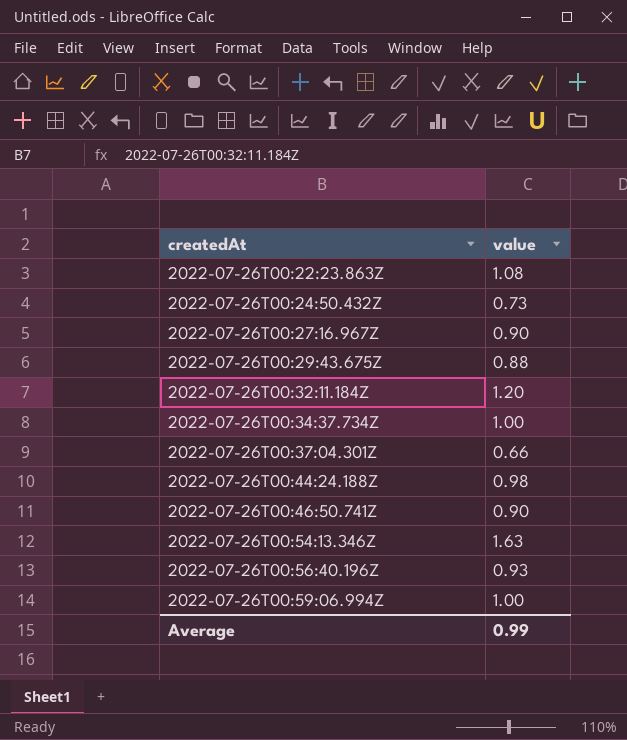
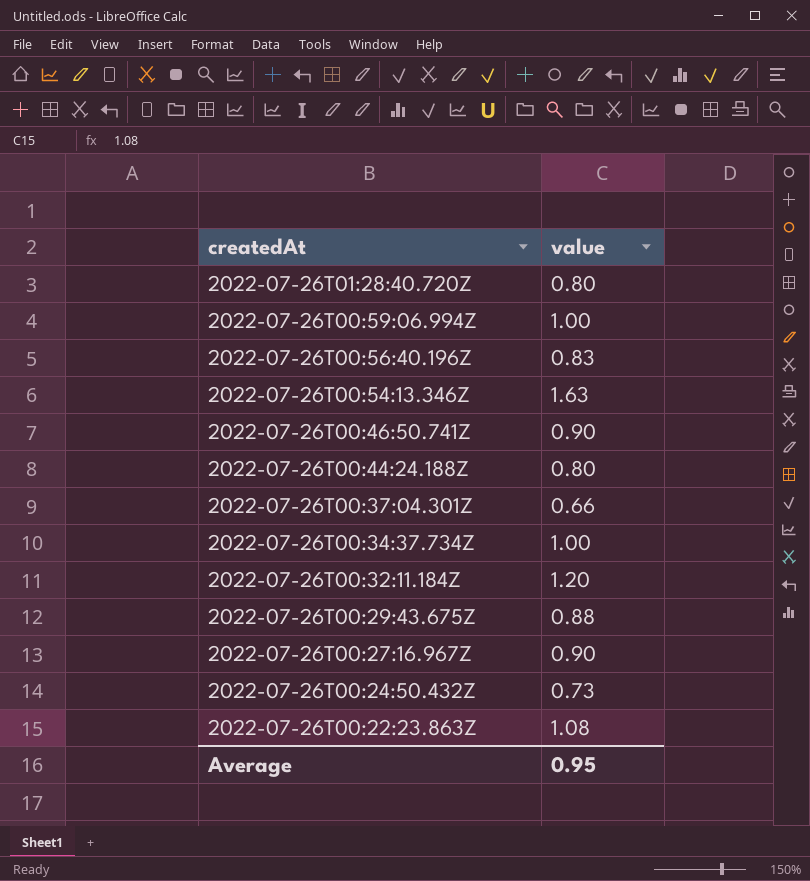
row order: createdAt ascending -> createdAt descending
row 2022-07-26T01:28:40.720Z: none -> 0.80
2022-07-26T00:56:40.196Z | value: 0.93 -> 0.83
2022-07-26T00:44:24.188Z | value: 0.98 -> 0.80
Average | value: 0.99 -> 0.95

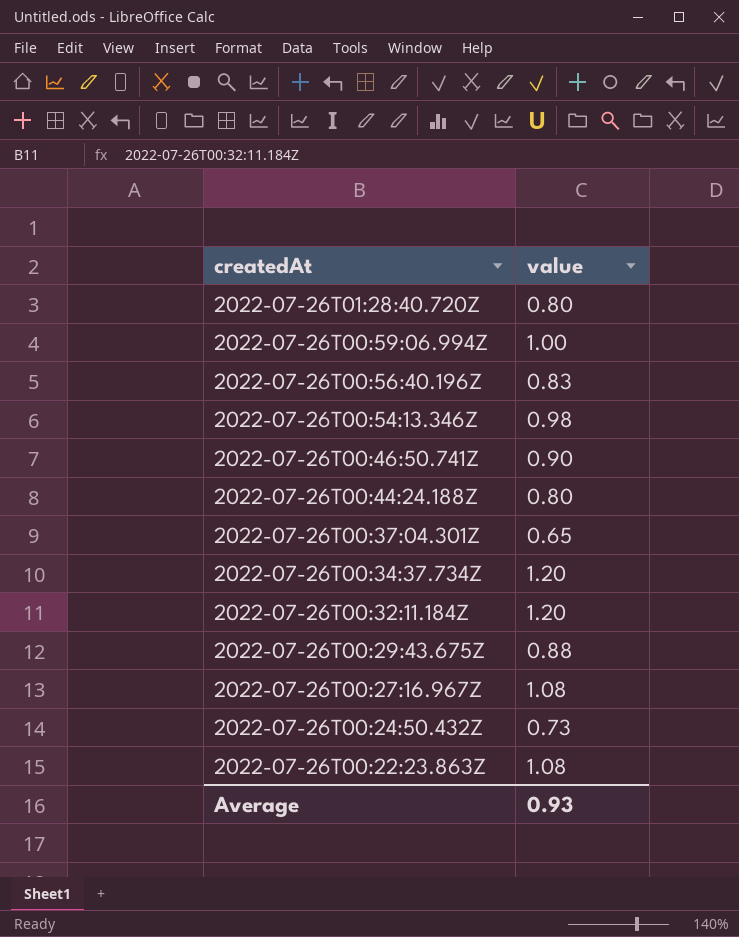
2022-07-26T00:54:13.346Z | value: 1.63 -> 0.98
2022-07-26T00:37:04.301Z | value: 0.66 -> 0.65
2022-07-26T00:34:37.734Z | value: 1.00 -> 1.20
2022-07-26T00:27:16.967Z | value: 0.90 -> 1.08
Average | value: 0.95 -> 0.93

